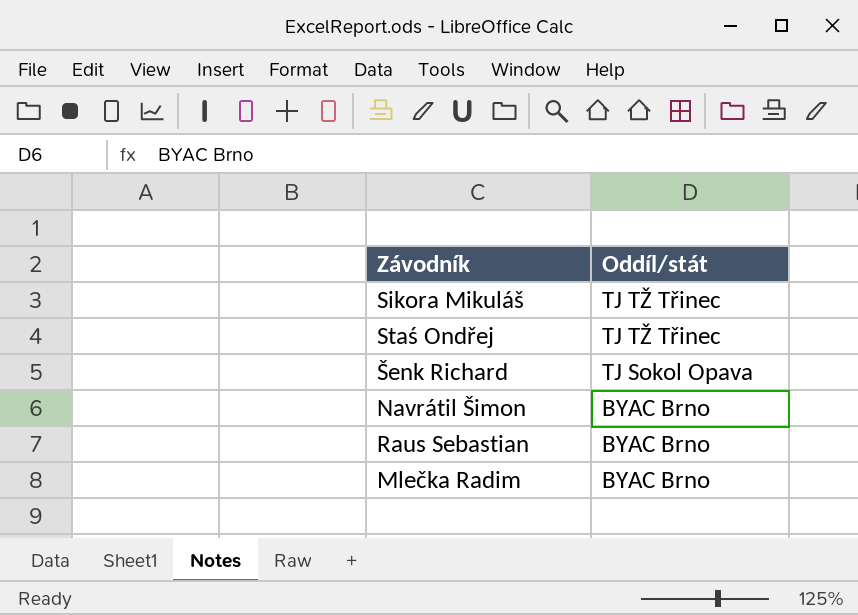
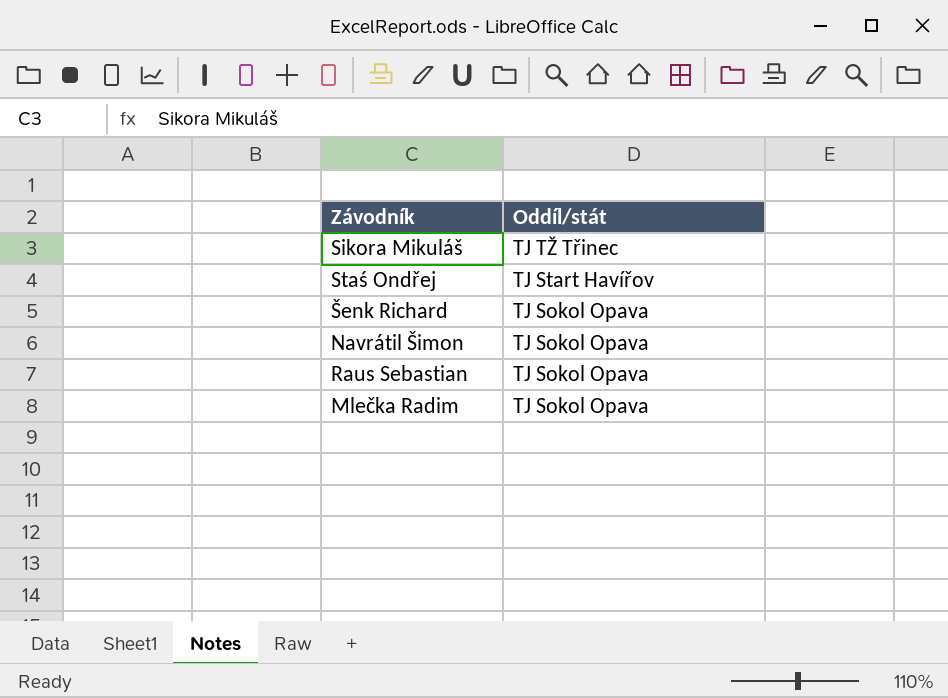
Staś Ondřej | Oddíl/stát: TJ TŽ Třinec -> TJ Start Havířov
Navrátil Šimon | Oddíl/stát: BYAC Brno -> TJ Sokol Opava
Raus Sebastian | Oddíl/stát: BYAC Brno -> TJ Sokol Opava
Mlečka Radim | Oddíl/stát: BYAC Brno -> TJ Sokol Opava

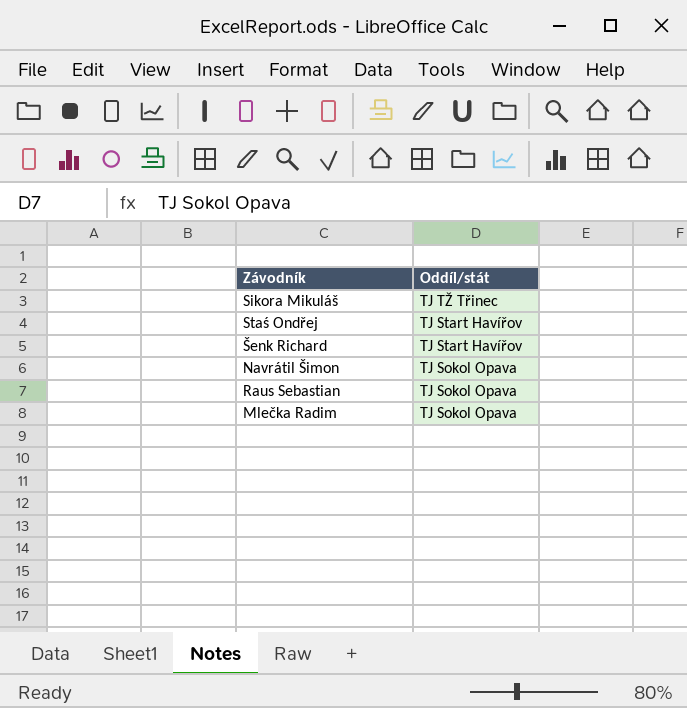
Šenk Richard | Oddíl/stát: TJ Sokol Opava -> TJ Start Havířov

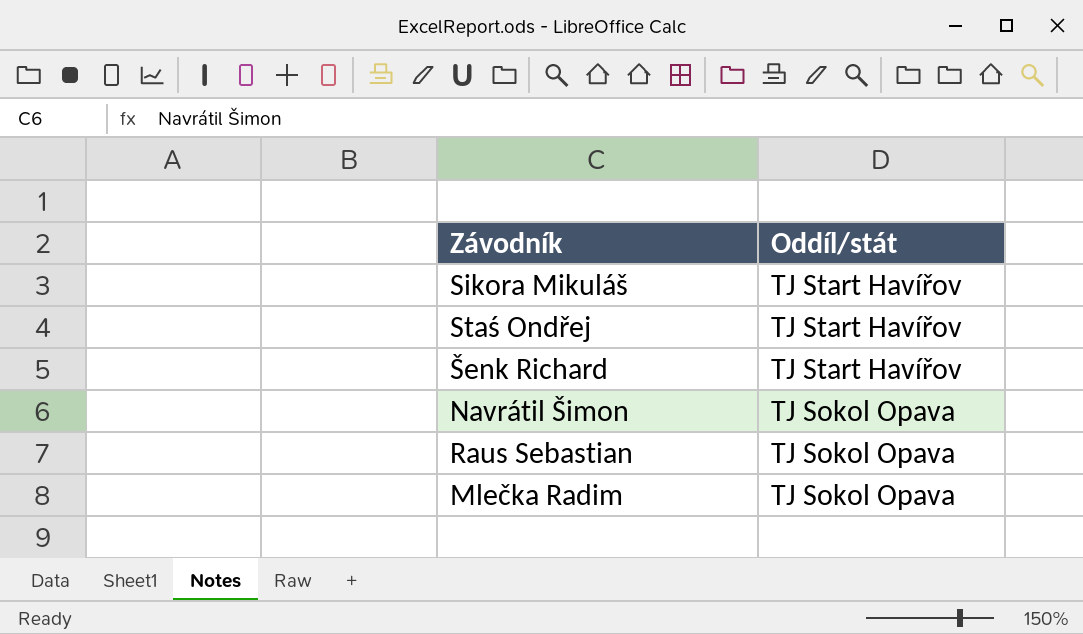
Sikora Mikuláš | Oddíl/stát: TJ TŽ Třinec -> TJ Start Havířov

